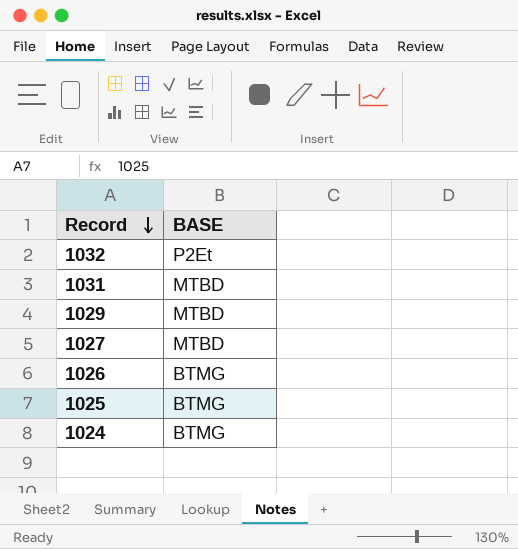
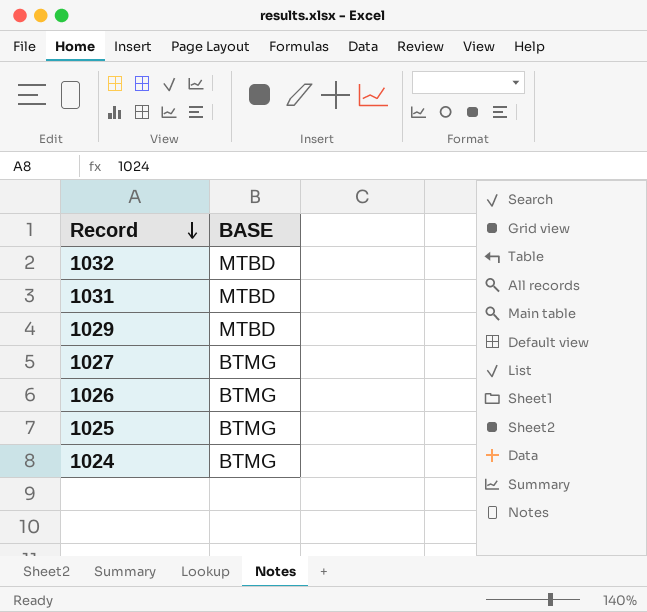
1032 | BASE: P2Et -> MTBD
1027 | BASE: MTBD -> BTMG

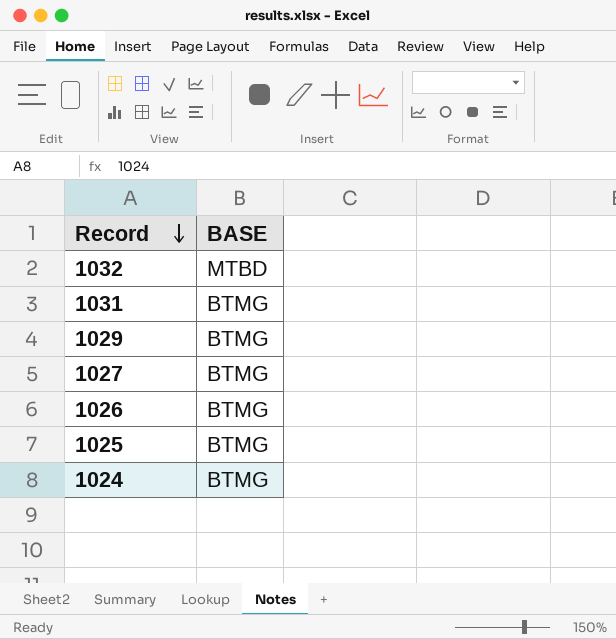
1031 | BASE: MTBD -> BTMG
1029 | BASE: MTBD -> BTMG

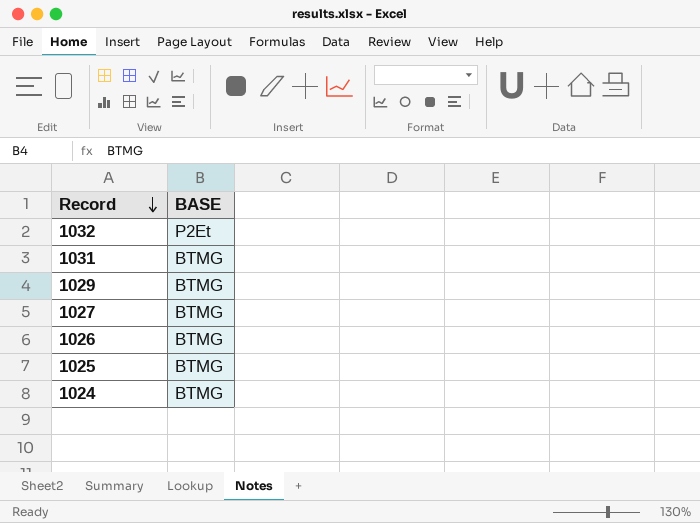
1032 | BASE: MTBD -> P2Et

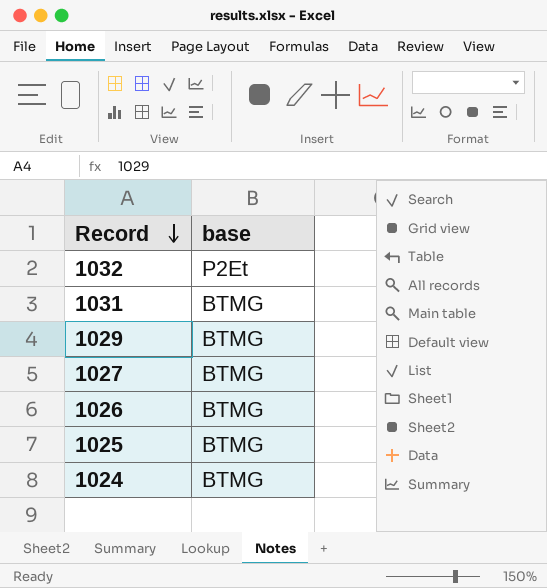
column name: BASE -> base

